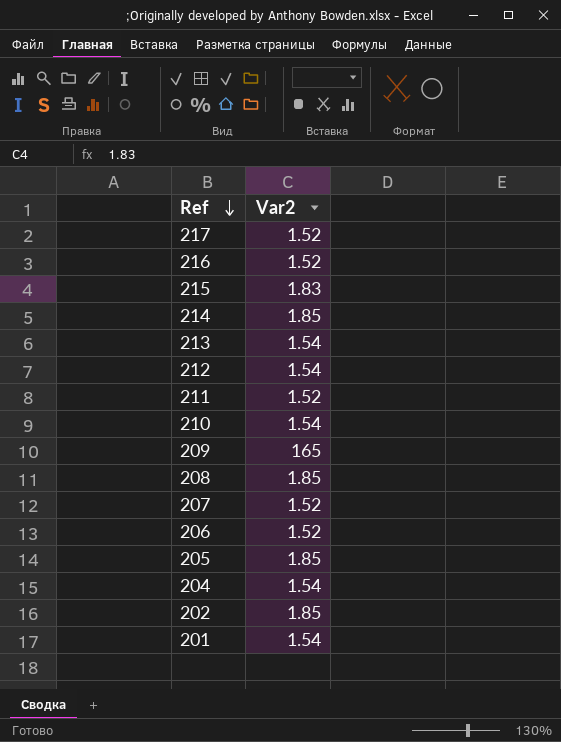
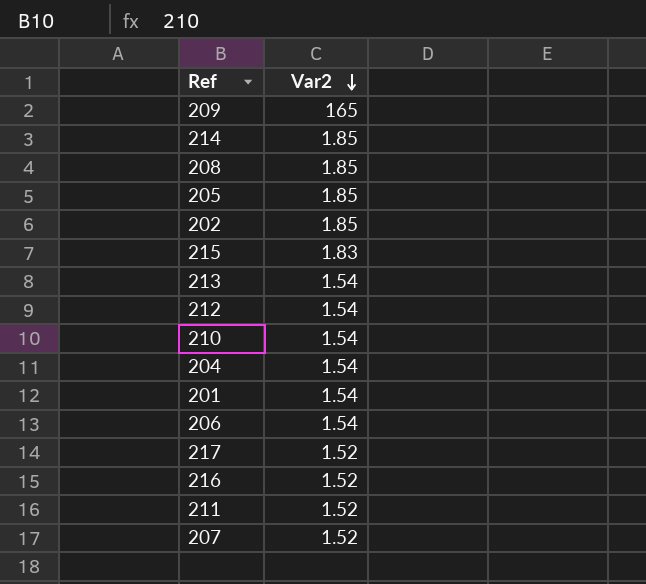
row order: Ref descending -> Var2 descending
206 | Var2: 1.52 -> 1.54

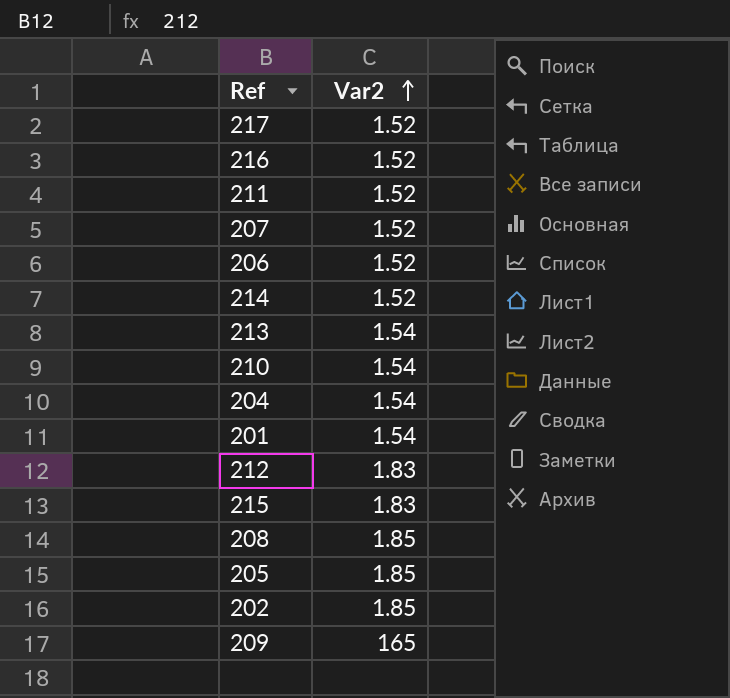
row order: Var2 descending -> Var2 ascending
206 | Var2: 1.54 -> 1.52
214 | Var2: 1.85 -> 1.52
212 | Var2: 1.54 -> 1.83

